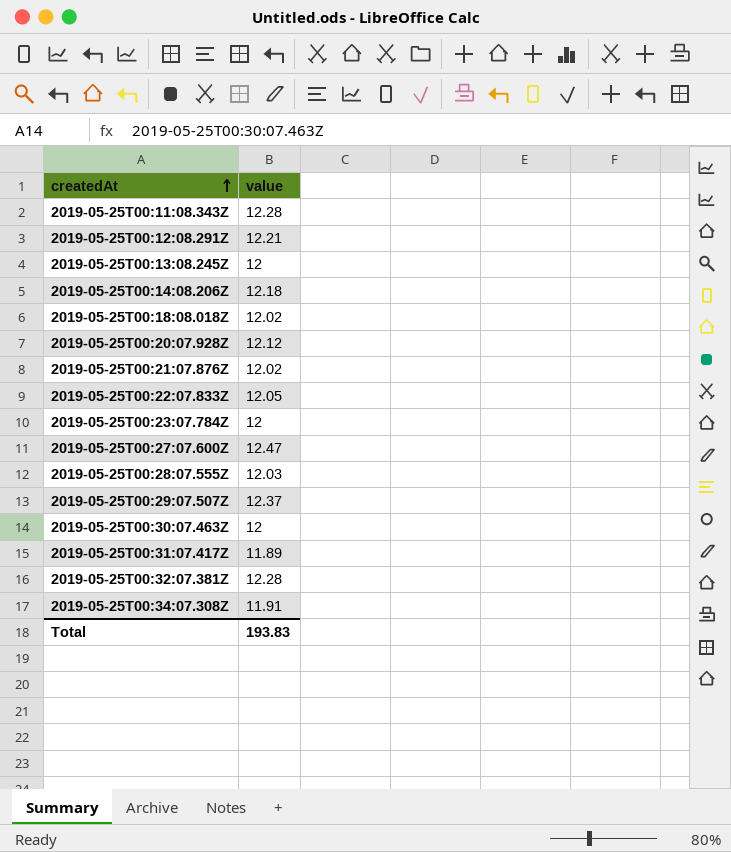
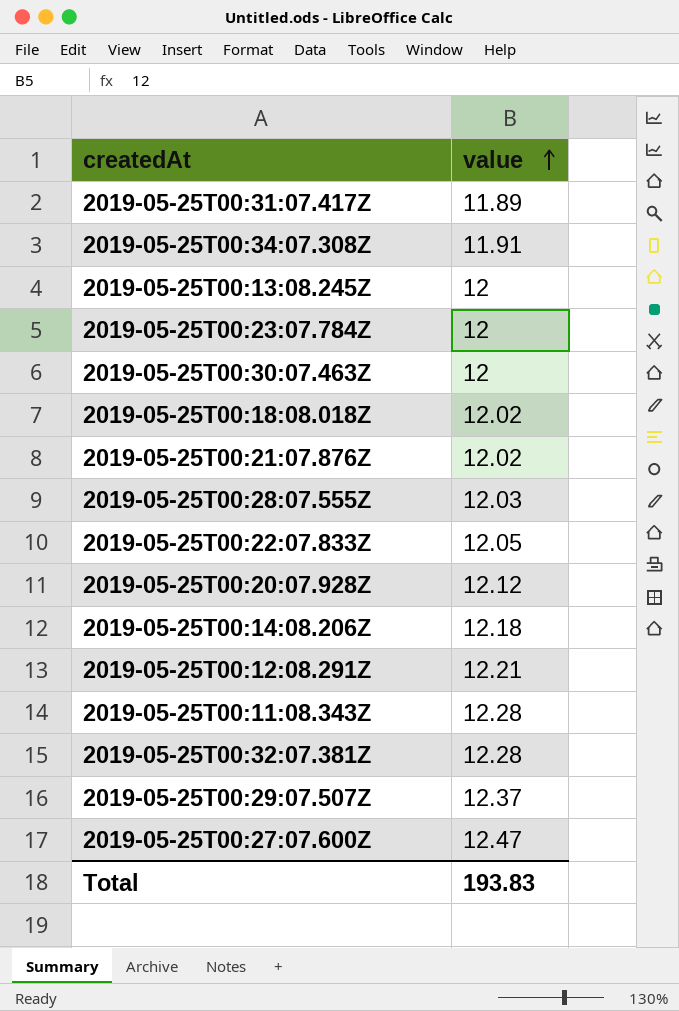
row order: createdAt ascending -> value ascending

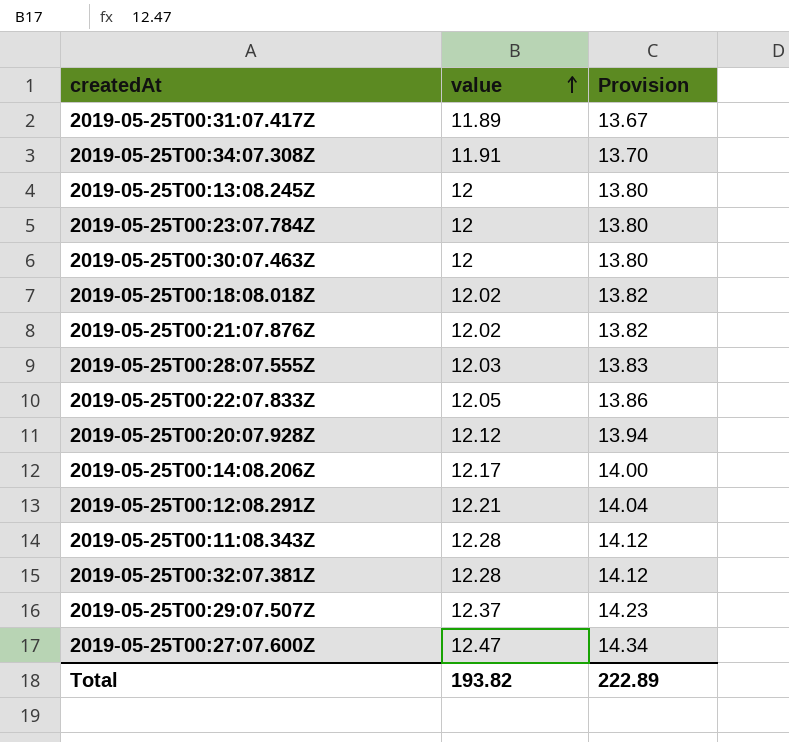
column Provision | formula: none -> [value] * 1.15
2019-05-25T00:14:08.206Z | value: 12.18 -> 12.17
Total | value: 193.83 -> 193.82

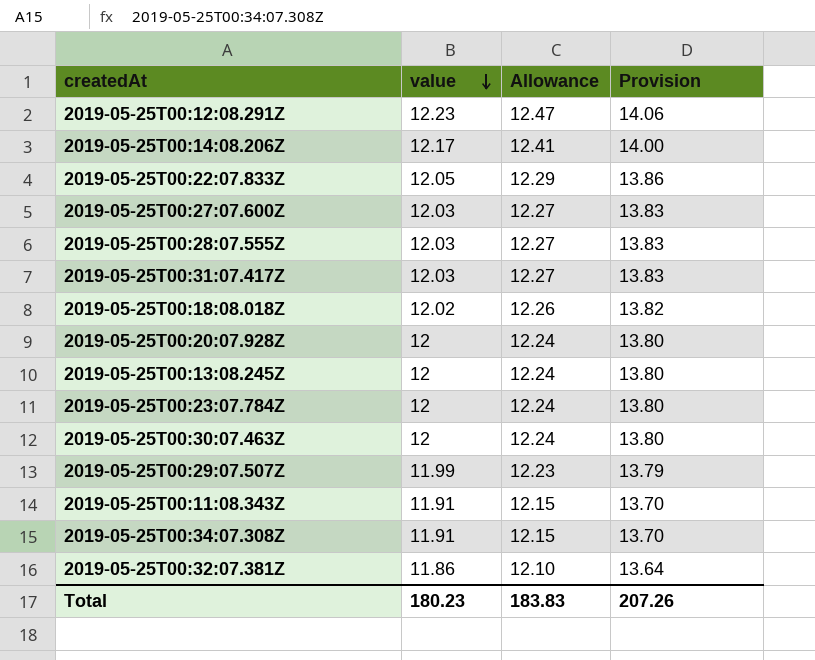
row order: value ascending -> value descending
column Allowance | formula: none -> [value] * 1.02
row 2019-05-25T00:21:07.876Z: 12.02 | 13.82 -> none
2019-05-25T00:12:08.291Z | value: 12.21 -> 12.23
2019-05-25T00:12:08.291Z | Provision: 14.04 -> 14.06
2019-05-25T00:27:07.600Z | value: 12.47 -> 12.03
2019-05-25T00:27:07.600Z | Provision: 14.34 -> 13.83
2019-05-25T00:31:07.417Z | value: 11.89 -> 12.03
2019-05-25T00:31:07.417Z | Provision: 13.67 -> 13.83
2019-05-25T00:20:07.928Z | value: 12.12 -> 12
2019-05-25T00:20:07.928Z | Provision: 13.94 -> 13.80
2019-05-25T00:29:07.507Z | value: 12.37 -> 11.99
2019-05-25T00:29:07.507Z | Provision: 14.23 -> 13.79
2019-05-25T00:11:08.343Z | value: 12.28 -> 11.91
2019-05-25T00:11:08.343Z | Provision: 14.12 -> 13.70
2019-05-25T00:32:07.381Z | value: 12.28 -> 11.86
2019-05-25T00:32:07.381Z | Provision: 14.12 -> 13.64
Total | value: 193.82 -> 180.23
Total | Provision: 222.89 -> 207.26

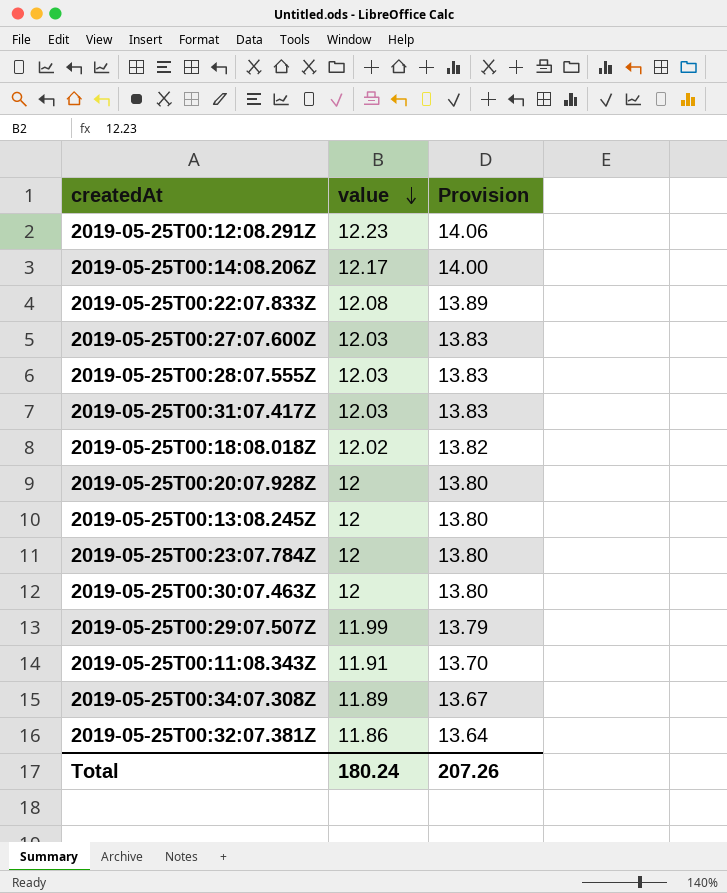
column Allowance | formula: [value] * 1.02 -> none
2019-05-25T00:22:07.833Z | value: 12.05 -> 12.08
2019-05-25T00:22:07.833Z | Provision: 13.86 -> 13.89
2019-05-25T00:34:07.308Z | value: 11.91 -> 11.89
2019-05-25T00:34:07.308Z | Provision: 13.70 -> 13.67
Total | value: 180.23 -> 180.24

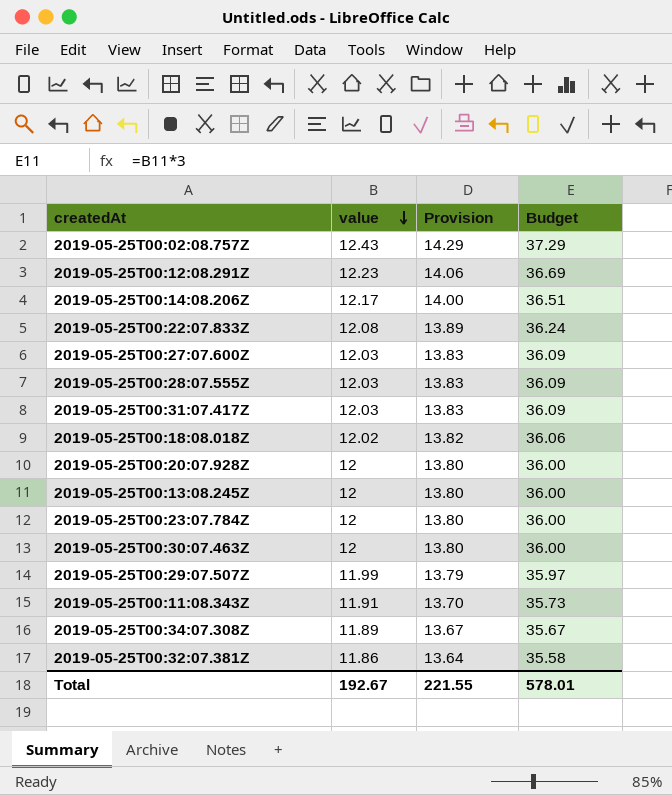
column Budget | formula: none -> [value] * 3
row 2019-05-25T00:02:08.757Z: none -> 12.43 | 14.29 | 37.29
Total | value: 180.24 -> 192.67
Total | Provision: 207.26 -> 221.55

